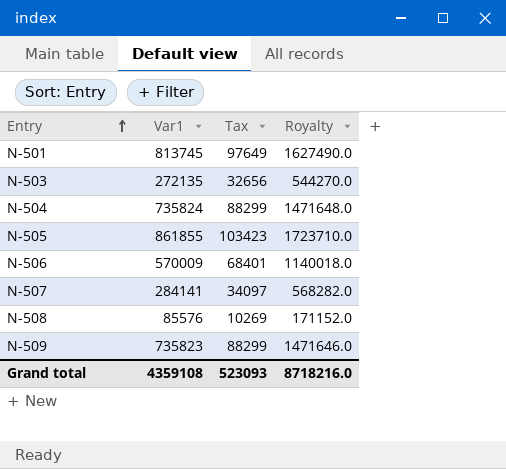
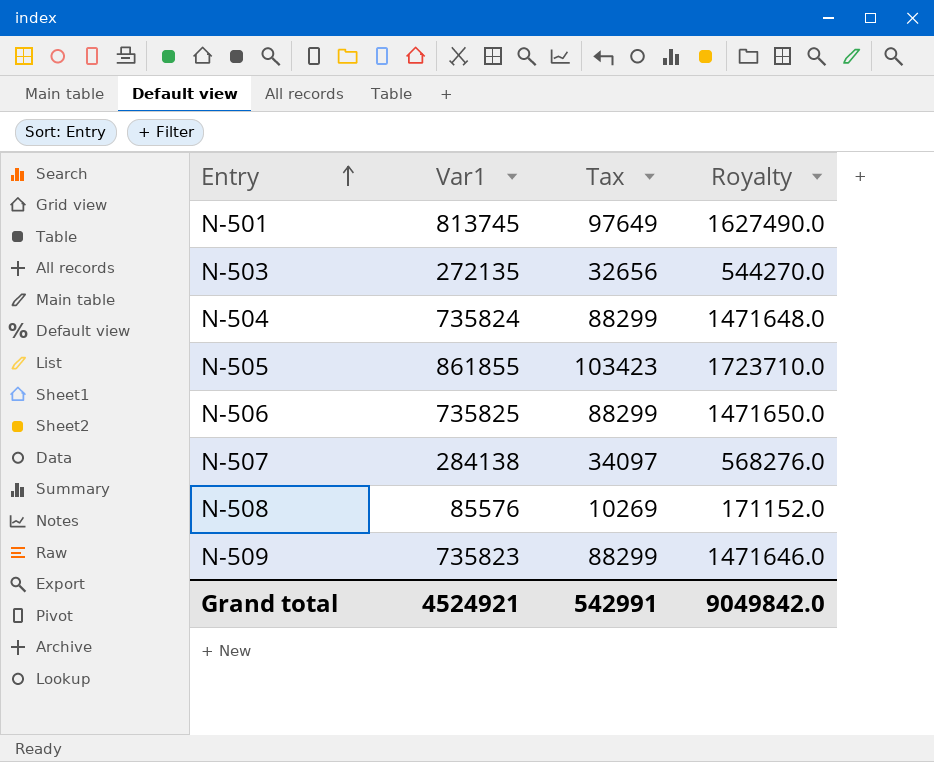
N-506 | Var1: 570009 -> 735825
N-506 | Tax: 68401 -> 88299
N-506 | Royalty: 1140018.0 -> 1471650.0
N-507 | Var1: 284141 -> 284138
N-507 | Royalty: 568282.0 -> 568276.0
Grand total | Var1: 4359108 -> 4524921
Grand total | Tax: 523093 -> 542991
Grand total | Royalty: 8718216.0 -> 9049842.0

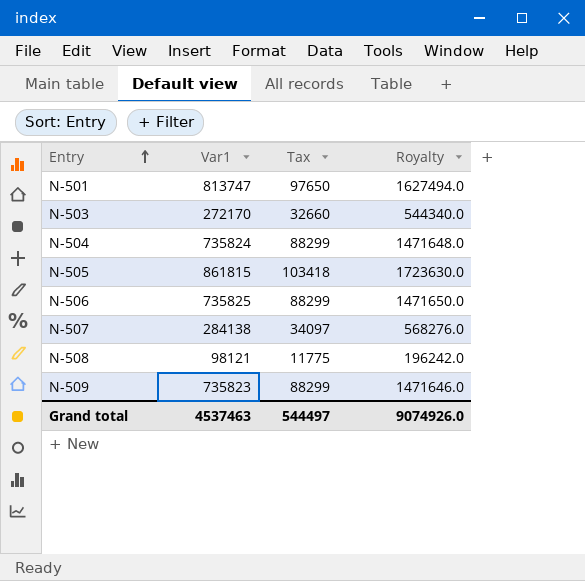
N-501 | Var1: 813745 -> 813747
N-501 | Tax: 97649 -> 97650
N-501 | Royalty: 1627490.0 -> 1627494.0
N-503 | Var1: 272135 -> 272170
N-503 | Tax: 32656 -> 32660
N-503 | Royalty: 544270.0 -> 544340.0
N-505 | Var1: 861855 -> 861815
N-505 | Tax: 103423 -> 103418
N-505 | Royalty: 1723710.0 -> 1723630.0
N-508 | Var1: 85576 -> 98121
N-508 | Tax: 10269 -> 11775
N-508 | Royalty: 171152.0 -> 196242.0
Grand total | Var1: 4524921 -> 4537463
Grand total | Tax: 542991 -> 544497
Grand total | Royalty: 9049842.0 -> 9074926.0

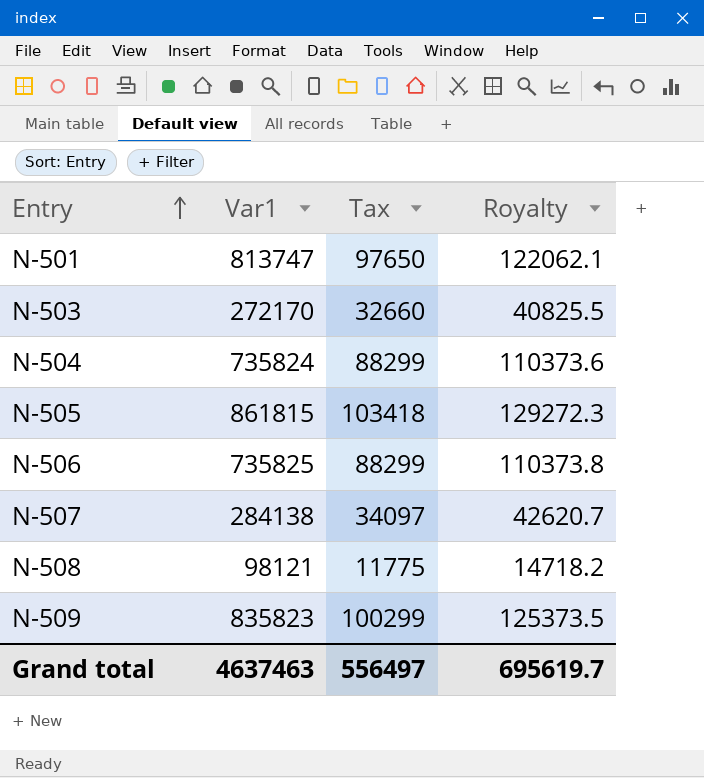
column Royalty | formula: [Var1] * 2 -> [Var1] * 0.15
N-509 | Var1: 735823 -> 835823
N-509 | Tax: 88299 -> 100299
Grand total | Var1: 4537463 -> 4637463
Grand total | Tax: 544497 -> 556497
Grand total | Royalty: 9074926.0 -> 695619.7

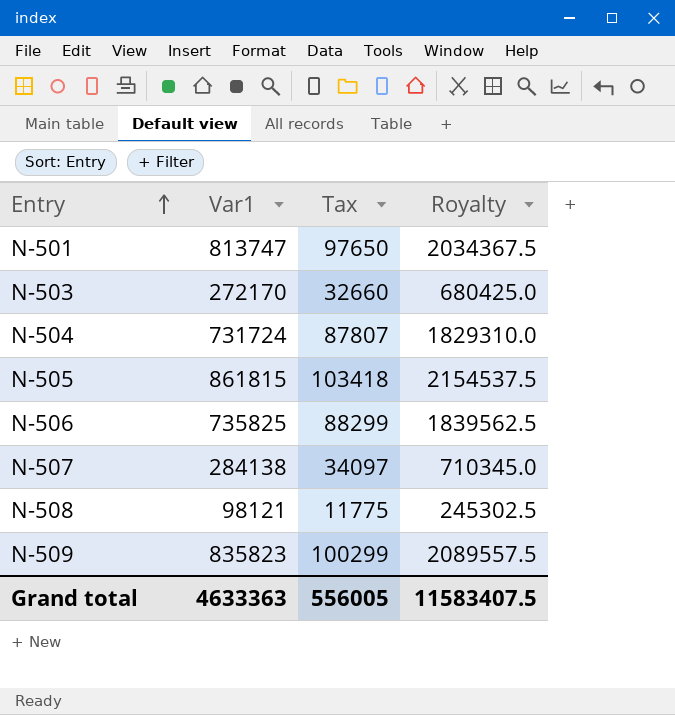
column Royalty | formula: [Var1] * 0.15 -> [Var1] * 2.5
N-504 | Var1: 735824 -> 731724
N-504 | Tax: 88299 -> 87807
Grand total | Var1: 4637463 -> 4633363
Grand total | Tax: 556497 -> 556005
Grand total | Royalty: 695619.7 -> 11583407.5

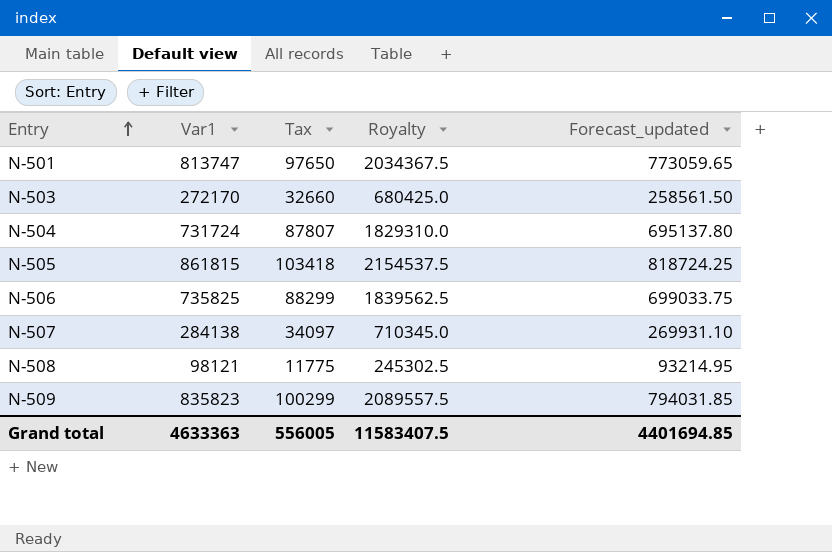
column Forecast_updated | formula: none -> [Var1] * 0.95

